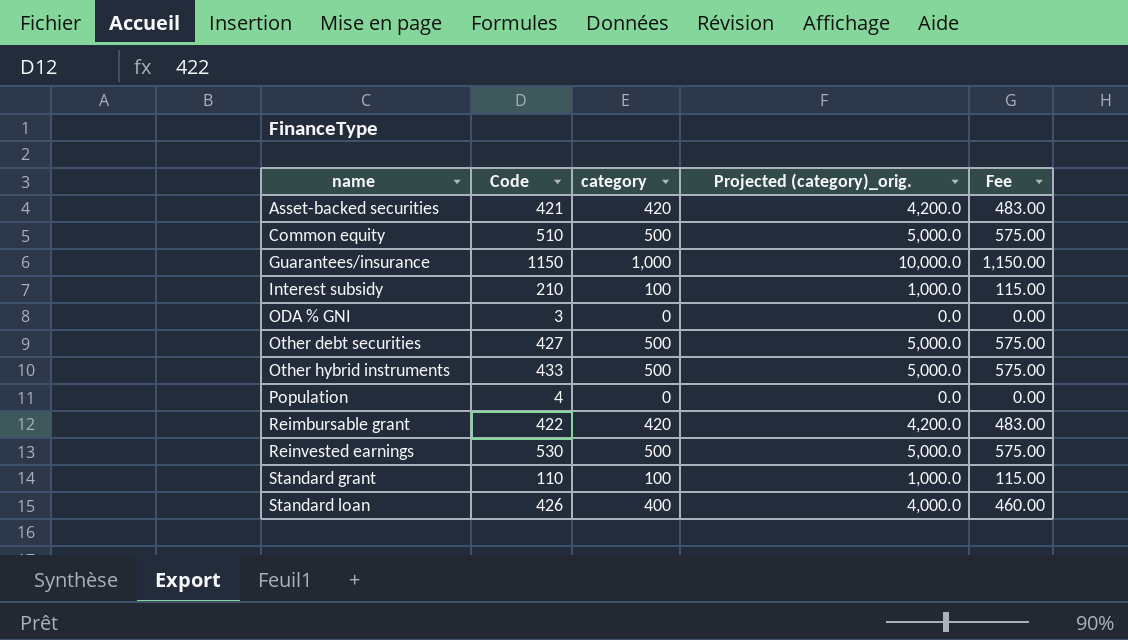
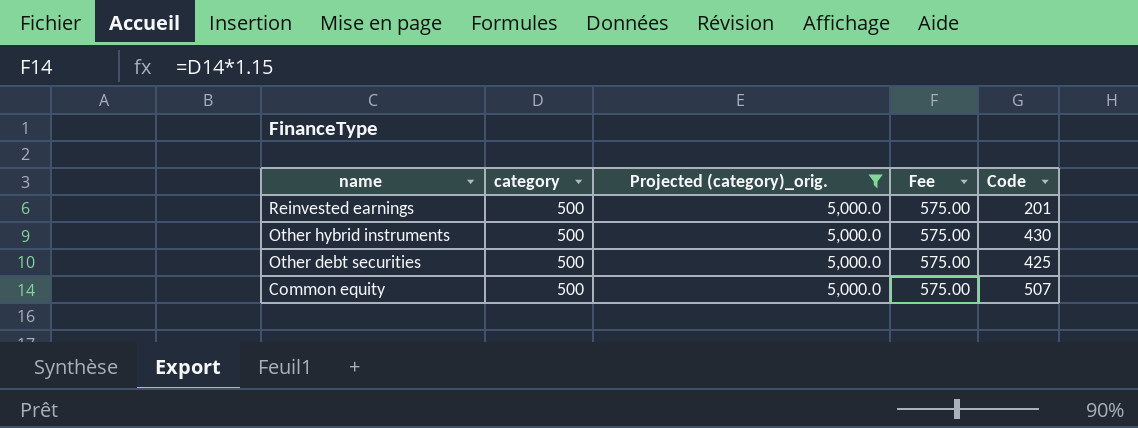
filter: none -> Projected (category)_orig. = 5,000.0
row order: name ascending -> name descending
column Code | position: 2 -> 5
Reinvested earnings | Code: 530 -> 201
Other hybrid instruments | Code: 433 -> 430
Other debt securities | Code: 427 -> 425
Common equity | Code: 510 -> 507

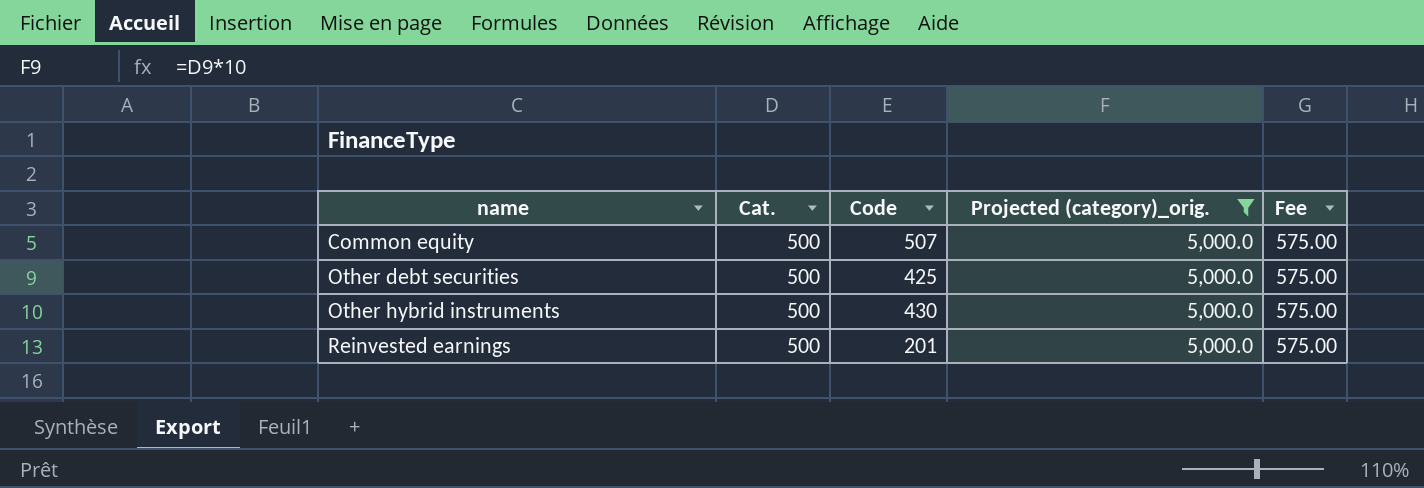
row order: name descending -> name ascending
column name: category -> Cat.
column Code | position: 5 -> 3

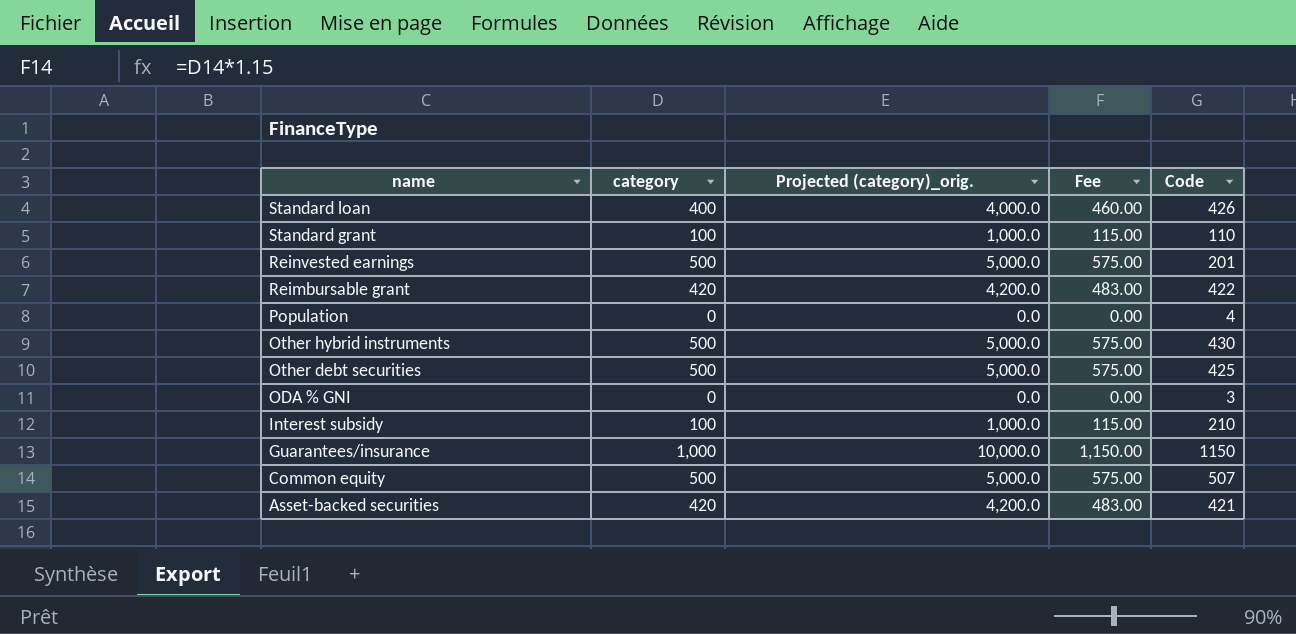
filter: Projected (category)_orig. = 5,000.0 -> none
row order: name ascending -> name descending
column name: Cat. -> category
column Code | position: 3 -> 5

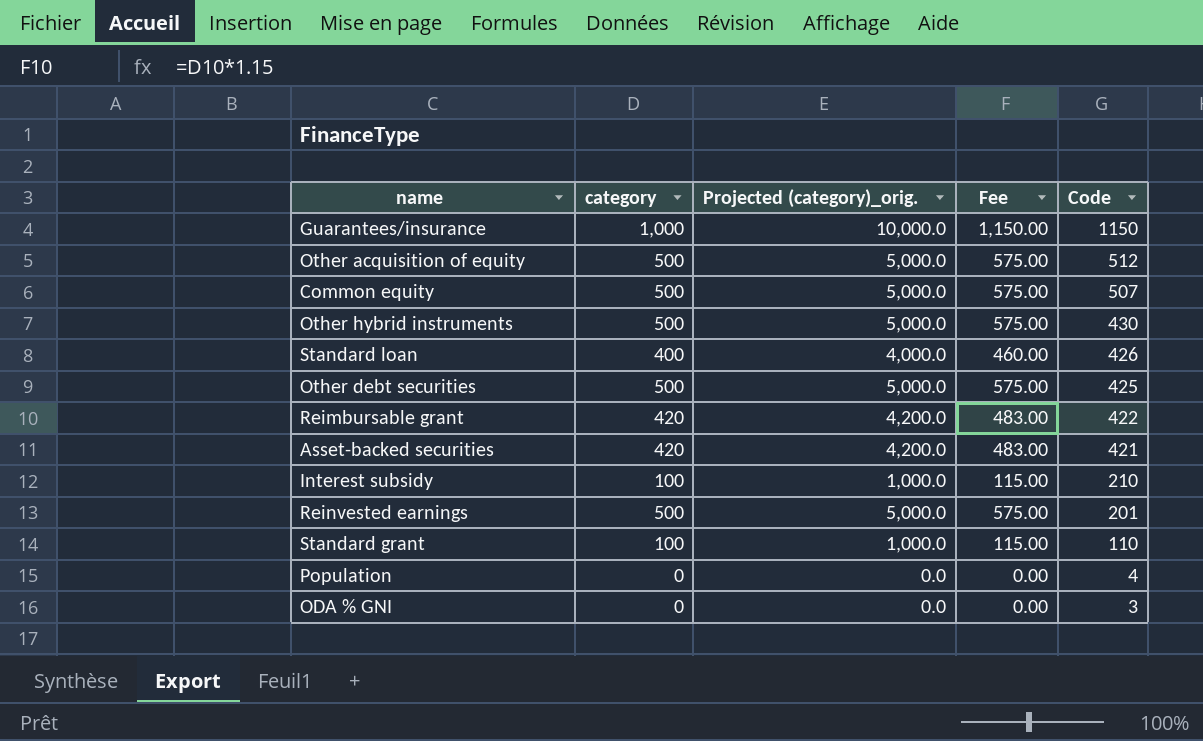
row order: name descending -> Code descending
row Other acquisition of equity: none -> 500 | 5,000.0 | 575.00 | 512

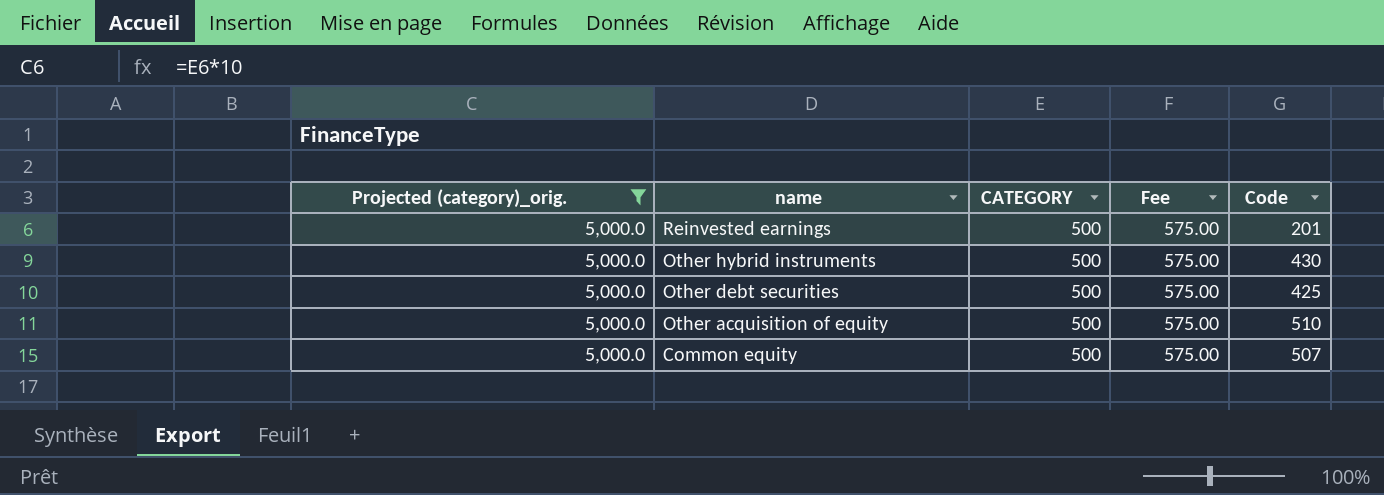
filter: none -> Projected (category)_orig. = 5,000.0
row order: Code descending -> name descending
column Projected (category)_orig. | position: 3 -> 1
column name: category -> CATEGORY
Other acquisition of equity | Code: 512 -> 510

